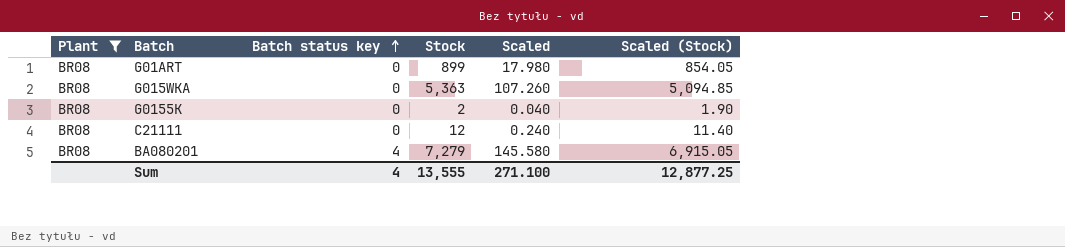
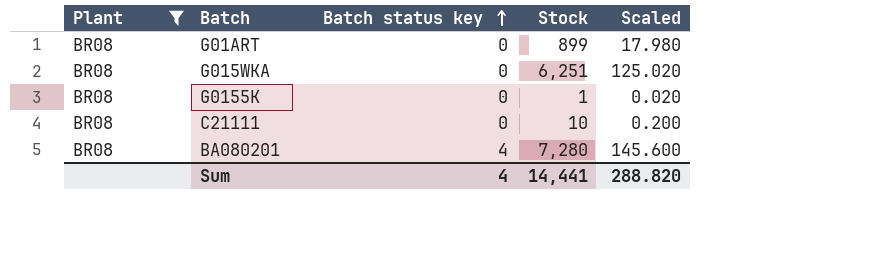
column Scaled (Stock) | formula: [Stock] * 0.95 -> none
G015WKA | Stock: 5,363 -> 6,251
G015WKA | Scaled: 107.260 -> 125.020
G0155K | Stock: 2 -> 1
G0155K | Scaled: 0.040 -> 0.020
C21111 | Stock: 12 -> 10
C21111 | Scaled: 0.240 -> 0.200
BA080201 | Stock: 7,279 -> 7,280
BA080201 | Scaled: 145.580 -> 145.600
Sum | Stock: 13,555 -> 14,441
Sum | Scaled: 271.100 -> 288.820

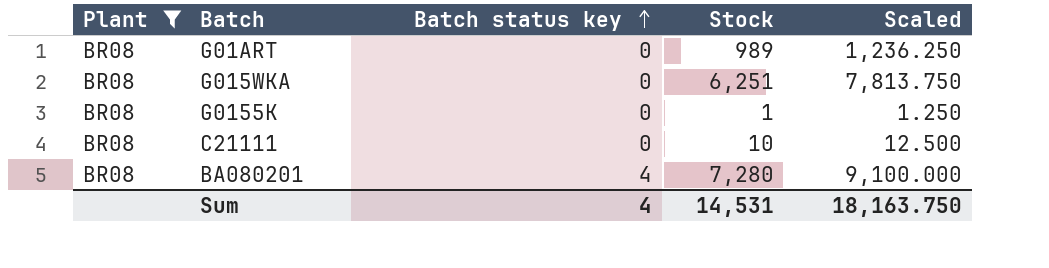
column Scaled | formula: [Stock] * 0.02 -> [Stock] * 1.25
G01ART | Stock: 899 -> 989
Sum | Stock: 14,441 -> 14,531
Sum | Scaled: 288.820 -> 18,163.750

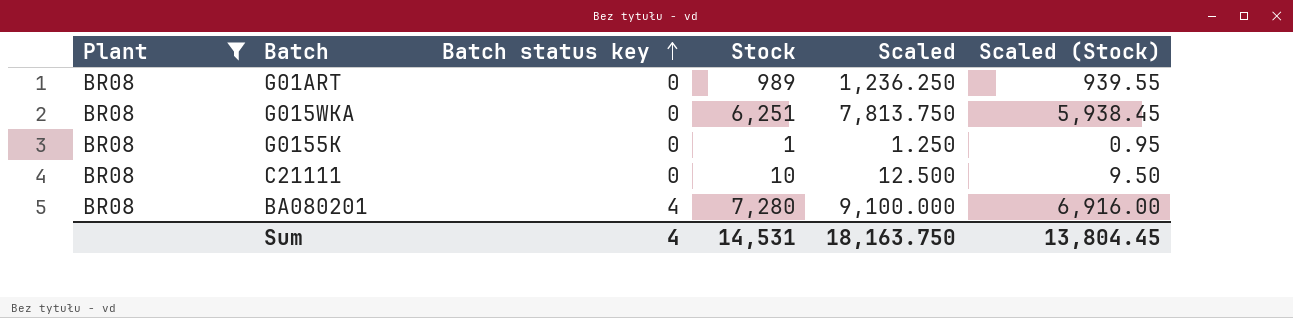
column Scaled (Stock) | formula: none -> [Stock] * 0.95

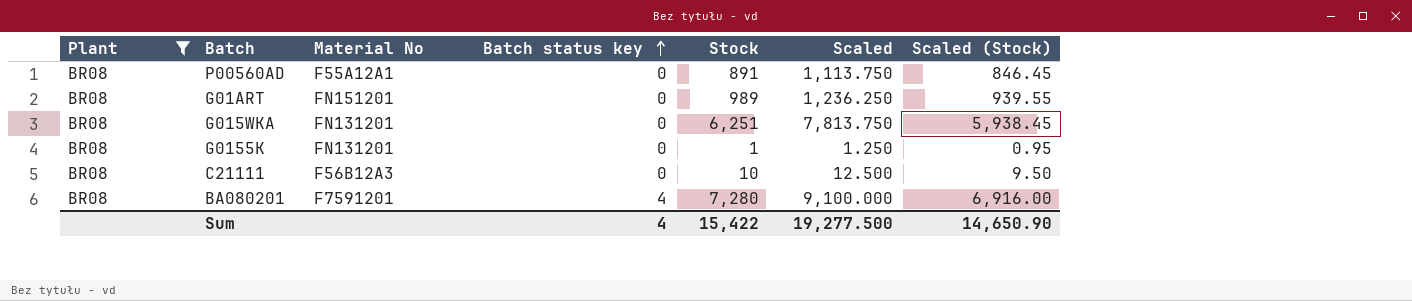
column Material No | position: none -> 3
row P00560AD: none -> BR08 | F55A12A1 | 0 | 891 | 1,113.750 | 846.45
Sum | Stock: 14,531 -> 15,422
Sum | Scaled: 18,163.750 -> 19,277.500
Sum | Scaled (Stock): 13,804.45 -> 14,650.90

